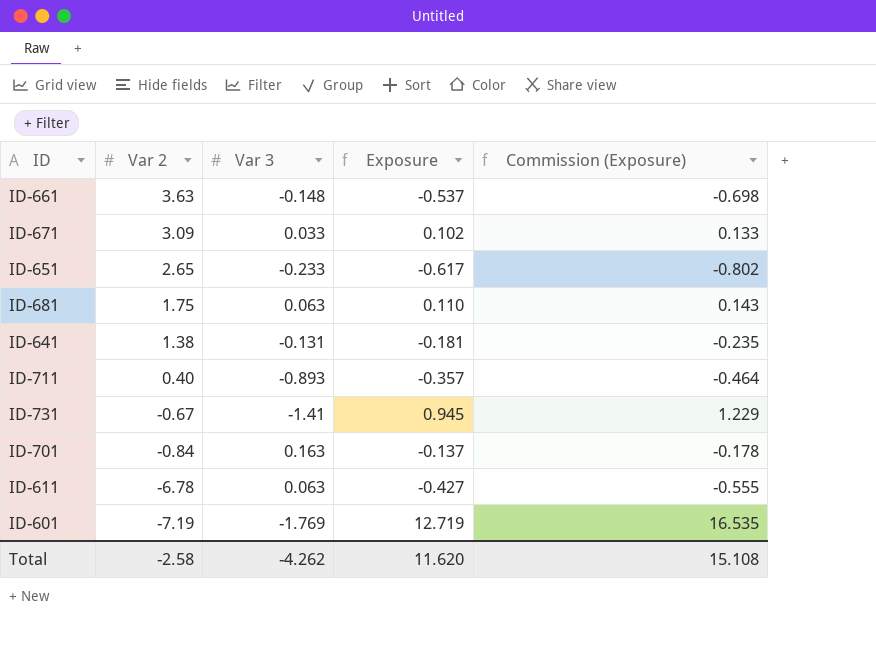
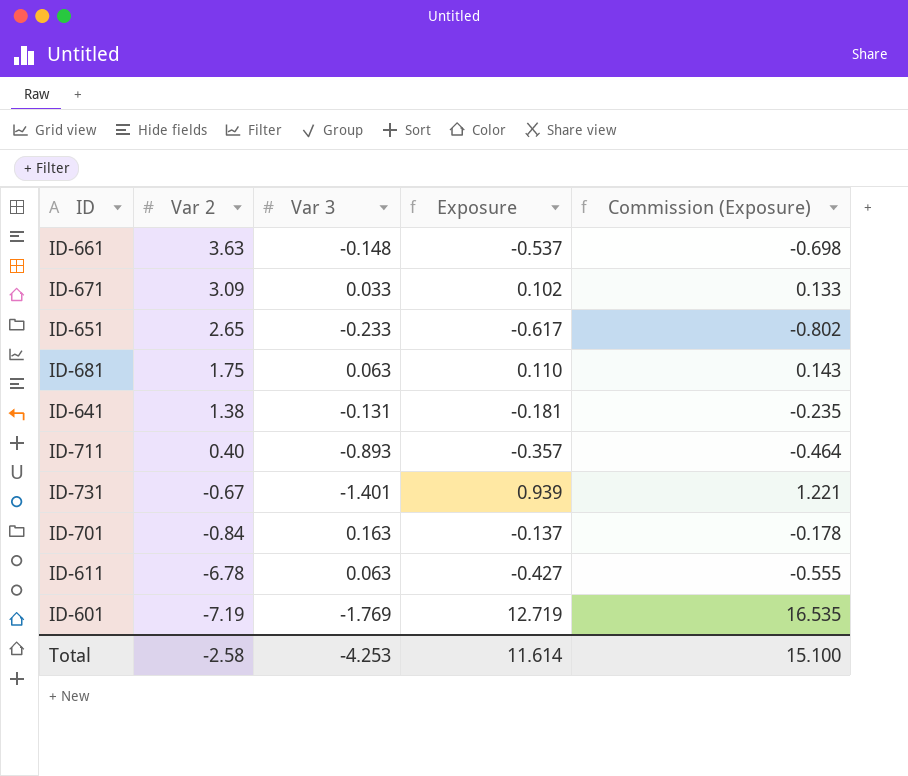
ID-731 | Var 3: -1.41 -> -1.401
ID-731 | Exposure: 0.945 -> 0.939
ID-731 | Commission (Exposure): 1.229 -> 1.221
Total | Var 3: -4.262 -> -4.253
Total | Exposure: 11.620 -> 11.614
Total | Commission (Exposure): 15.108 -> 15.100

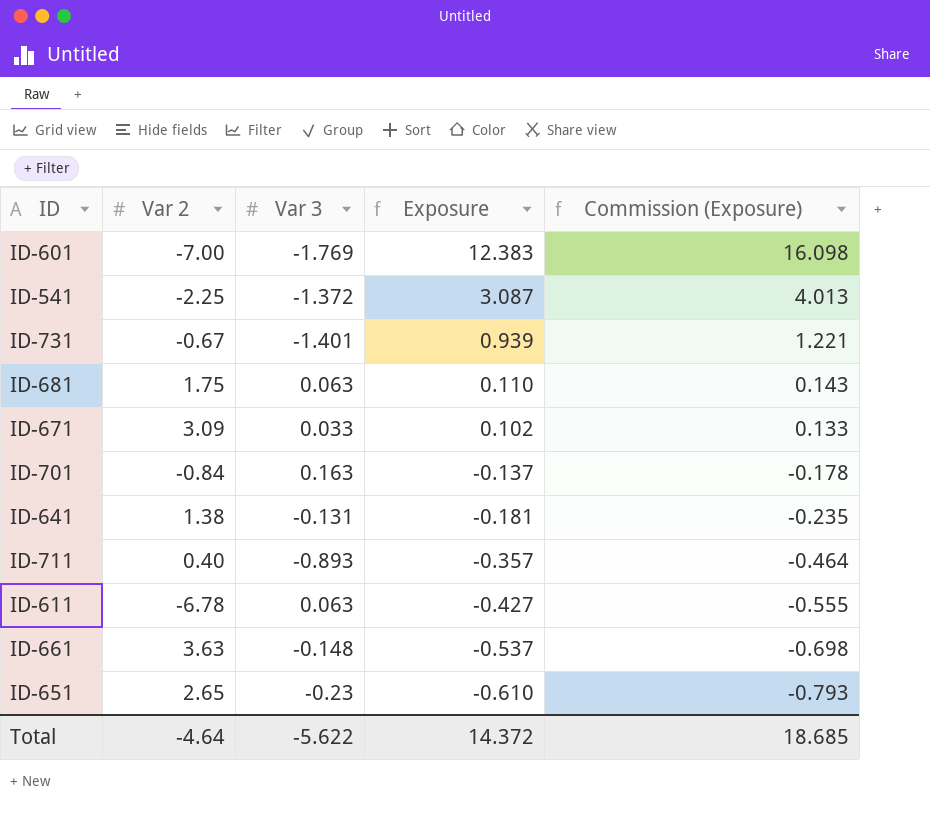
row order: Var 2 descending -> Exposure descending
ID-601 | Var 2: -7.19 -> -7.00
ID-601 | Exposure: 12.719 -> 12.383
ID-601 | Commission (Exposure): 16.535 -> 16.098
row ID-541: none -> -2.25 | -1.372 | 3.087 | 4.013
ID-651 | Var 3: -0.233 -> -0.23
ID-651 | Exposure: -0.617 -> -0.610
ID-651 | Commission (Exposure): -0.802 -> -0.793
Total | Var 2: -2.58 -> -4.64
Total | Var 3: -4.253 -> -5.622
Total | Exposure: 11.614 -> 14.372
Total | Commission (Exposure): 15.100 -> 18.685

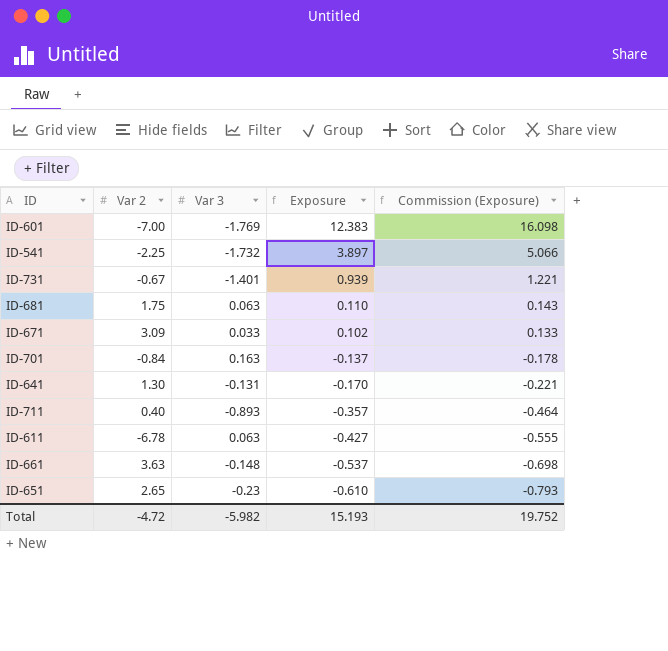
ID-541 | Var 3: -1.372 -> -1.732
ID-541 | Exposure: 3.087 -> 3.897
ID-541 | Commission (Exposure): 4.013 -> 5.066
ID-641 | Var 2: 1.38 -> 1.30
ID-641 | Exposure: -0.181 -> -0.170
ID-641 | Commission (Exposure): -0.235 -> -0.221
Total | Var 2: -4.64 -> -4.72
Total | Var 3: -5.622 -> -5.982
Total | Exposure: 14.372 -> 15.193
Total | Commission (Exposure): 18.685 -> 19.752

